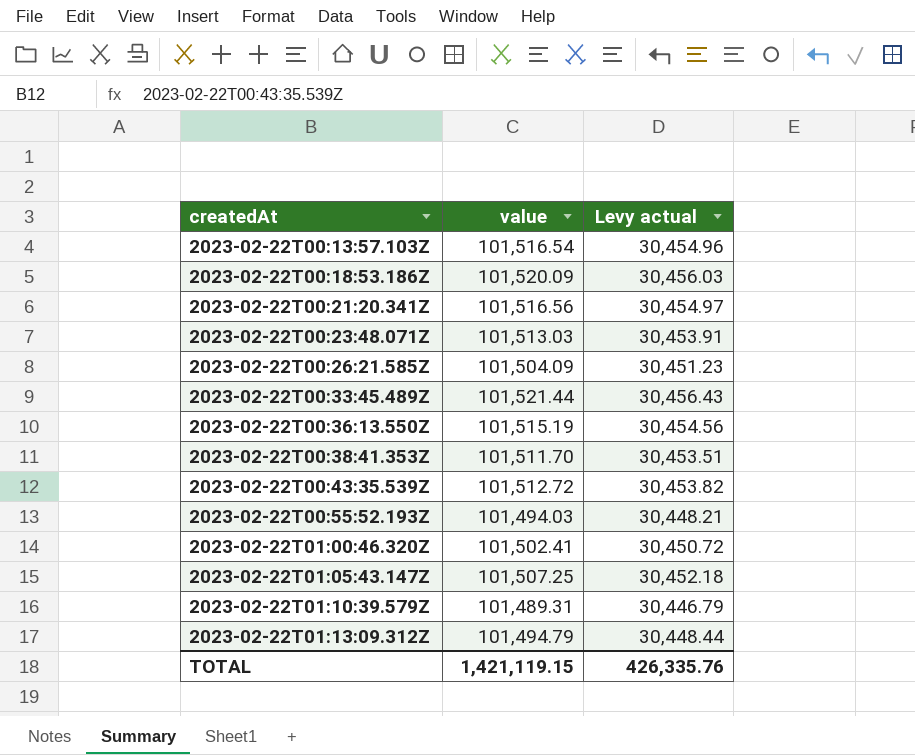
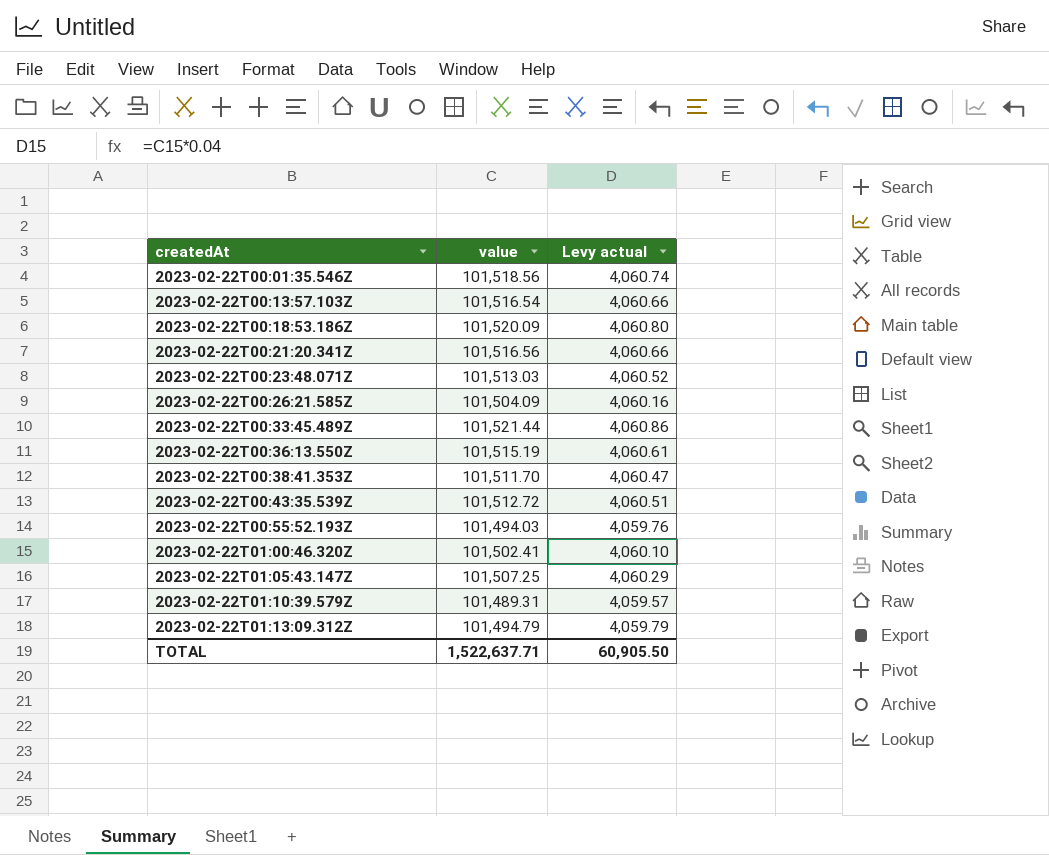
column Levy actual | formula: [value] * 0.3 -> [value] * 0.04
row 2023-02-22T00:01:35.546Z: none -> 101,518.56 | 4,060.74
TOTAL | value: 1,421,119.15 -> 1,522,637.71
TOTAL | Levy actual: 426,335.76 -> 60,905.50

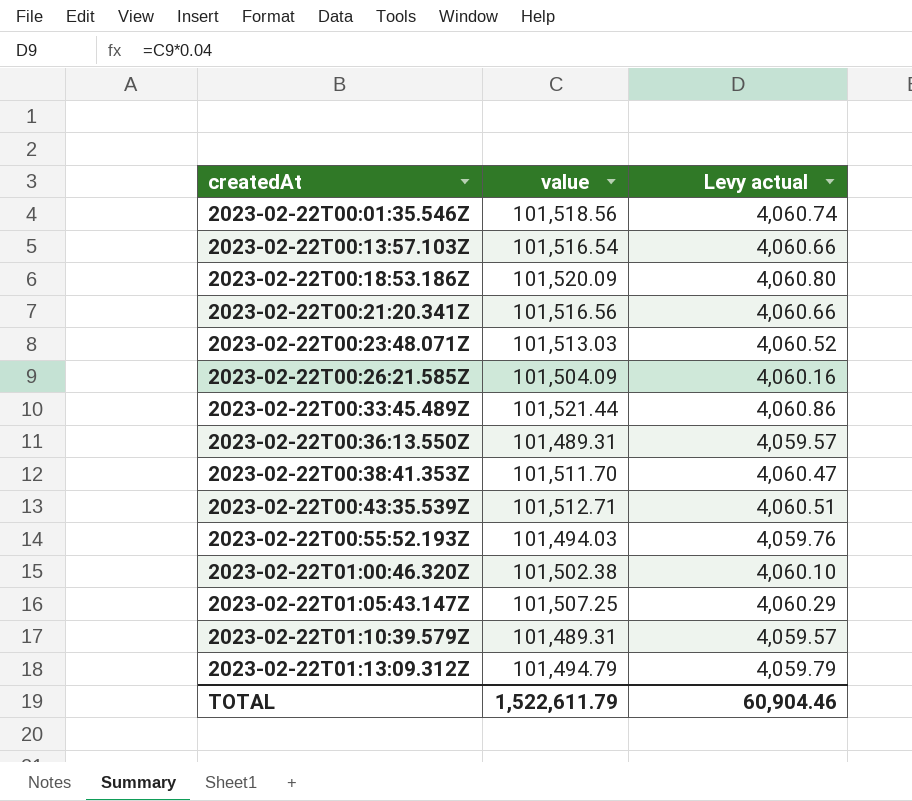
2023-02-22T00:36:13.550Z | value: 101,515.19 -> 101,489.31
2023-02-22T00:36:13.550Z | Levy actual: 4,060.61 -> 4,059.57
2023-02-22T00:43:35.539Z | value: 101,512.72 -> 101,512.71
2023-02-22T01:00:46.320Z | value: 101,502.41 -> 101,502.38
TOTAL | value: 1,522,637.71 -> 1,522,611.79
TOTAL | Levy actual: 60,905.50 -> 60,904.46

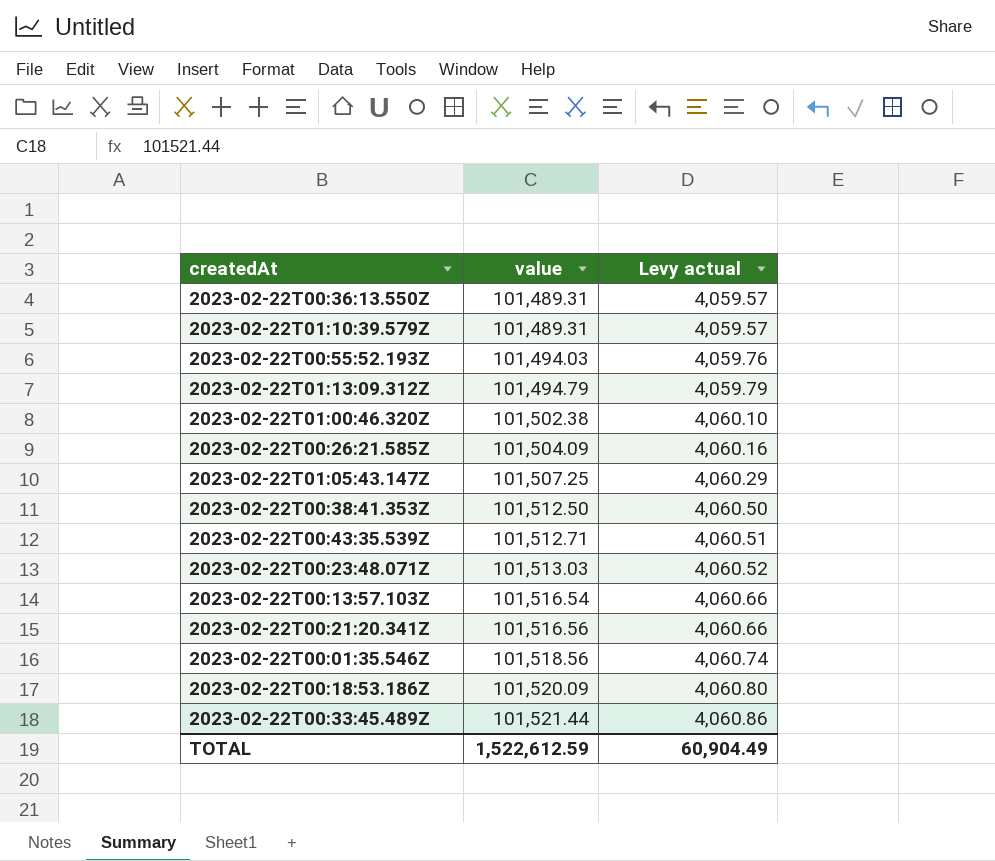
row order: createdAt ascending -> value ascending
2023-02-22T00:38:41.353Z | value: 101,511.70 -> 101,512.50
2023-02-22T00:38:41.353Z | Levy actual: 4,060.47 -> 4,060.50
TOTAL | value: 1,522,611.79 -> 1,522,612.59
TOTAL | Levy actual: 60,904.46 -> 60,904.49

